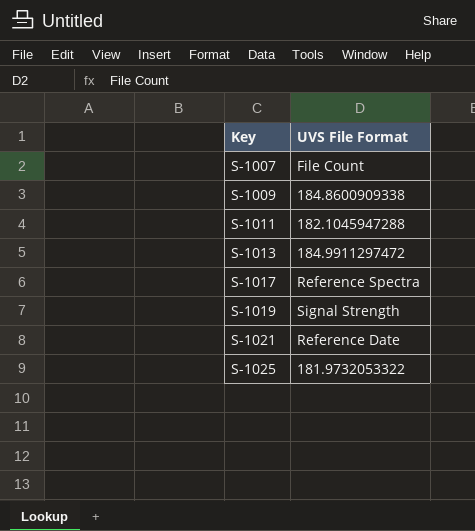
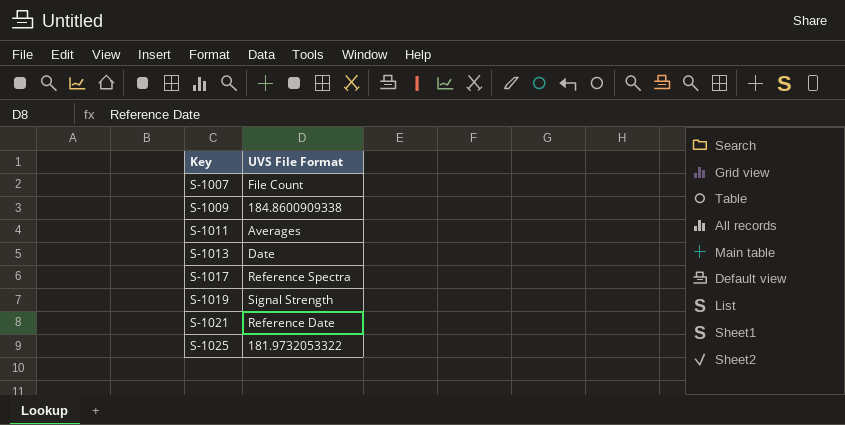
S-1011 | UVS File Format: 182.1045947288 -> Averages
S-1013 | UVS File Format: 184.9911297472 -> Date

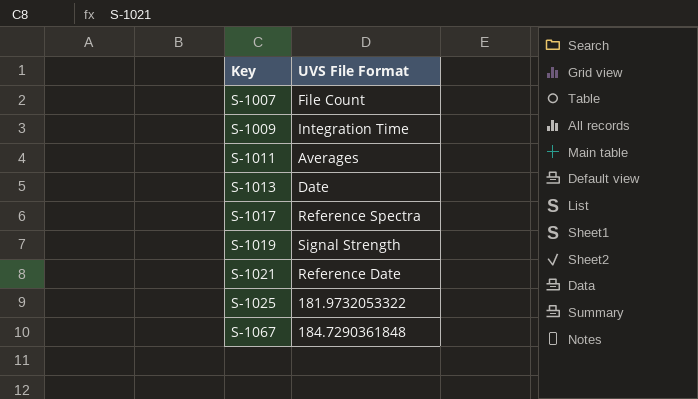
S-1009 | UVS File Format: 184.8600909338 -> Integration Time
row S-1067: none -> 184.7290361848

